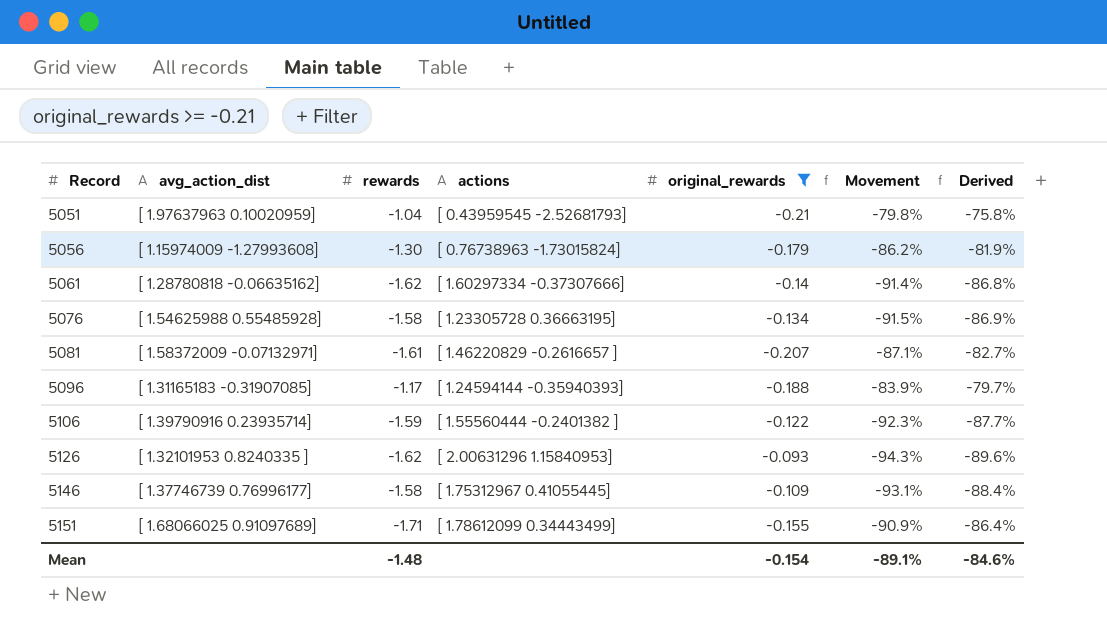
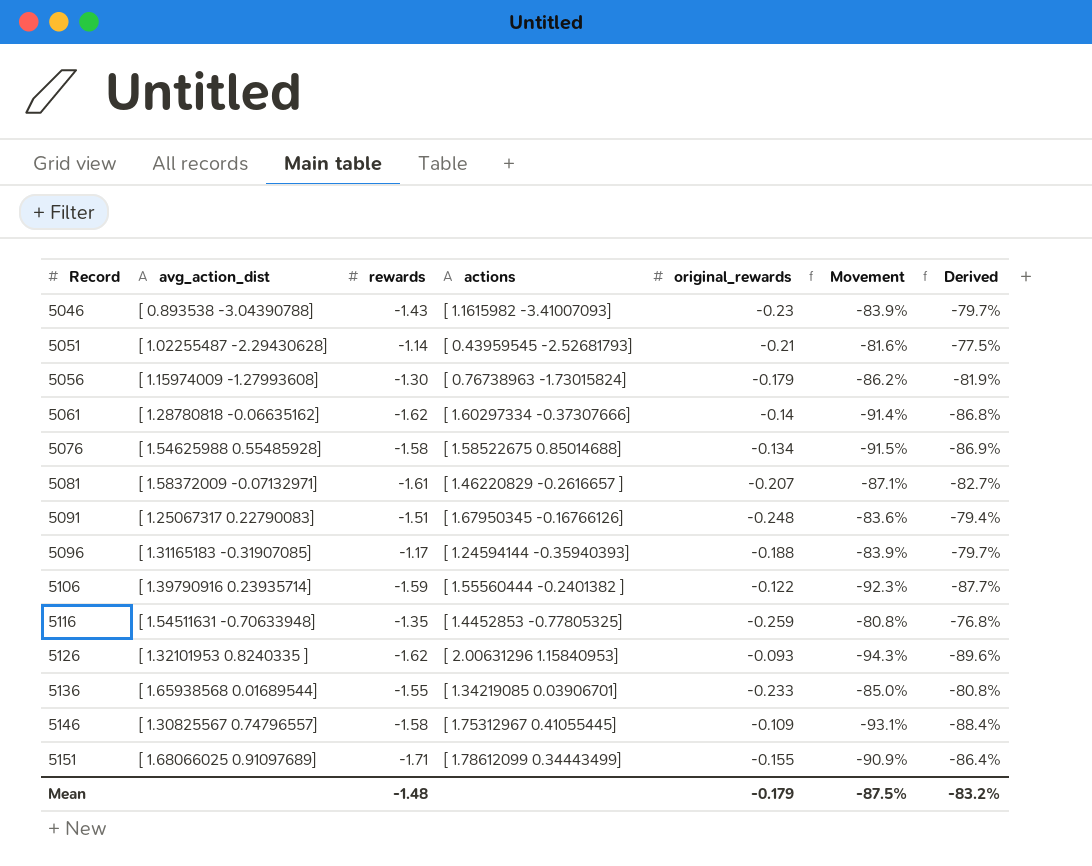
filter: original_rewards >= -0.21 -> none
5051 | avg_action_dist: [ 1.97637963 0.10020959] -> [ 1.02255487 -2.29430628]
5051 | rewards: -1.04 -> -1.14
5051 | Movement: -79.8% -> -81.6%
5051 | Derived: -75.8% -> -77.5%
5076 | actions: [ 1.23305728 0.36663195] -> [ 1.58522675 0.85014688]
5146 | avg_action_dist: [ 1.37746739 0.76996177] -> [ 1.30825567 0.74796557]
Mean | original_rewards: -0.154 -> -0.179
Mean | Movement: -89.1% -> -87.5%
Mean | Derived: -84.6% -> -83.2%

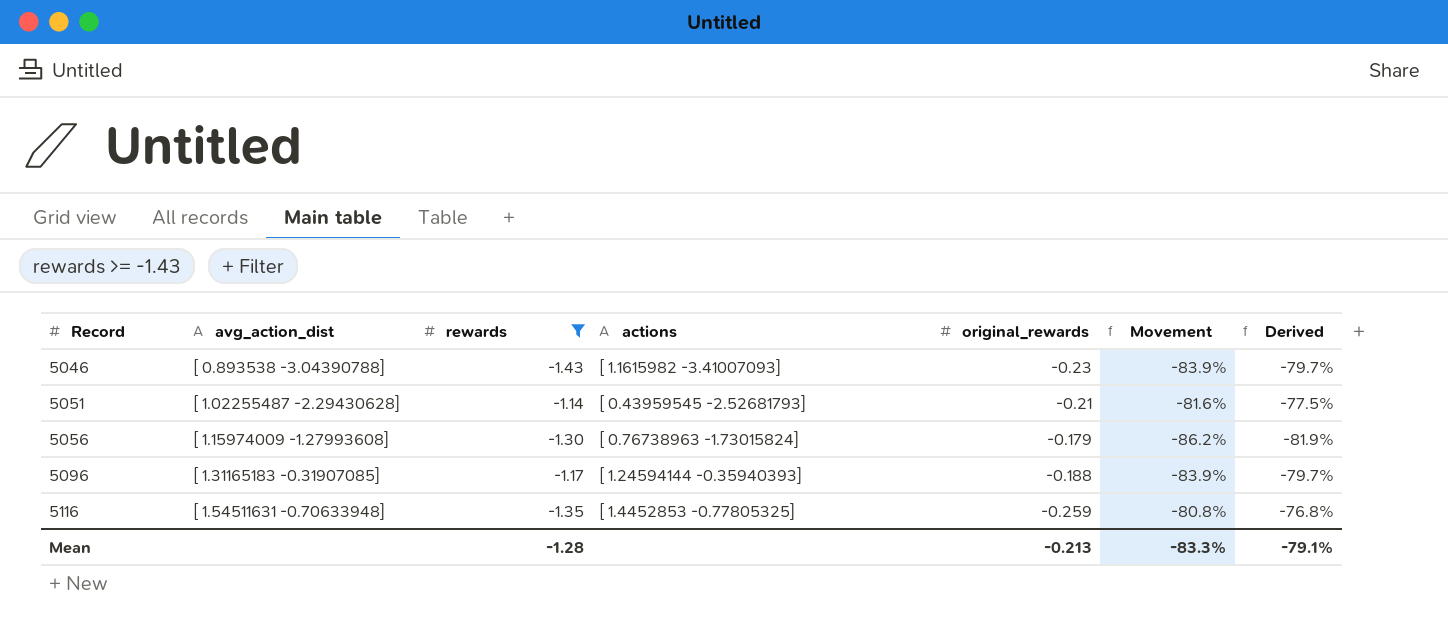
filter: none -> rewards >= -1.43
Mean | rewards: -1.48 -> -1.28
Mean | original_rewards: -0.179 -> -0.213
Mean | Movement: -87.5% -> -83.3%
Mean | Derived: -83.2% -> -79.1%

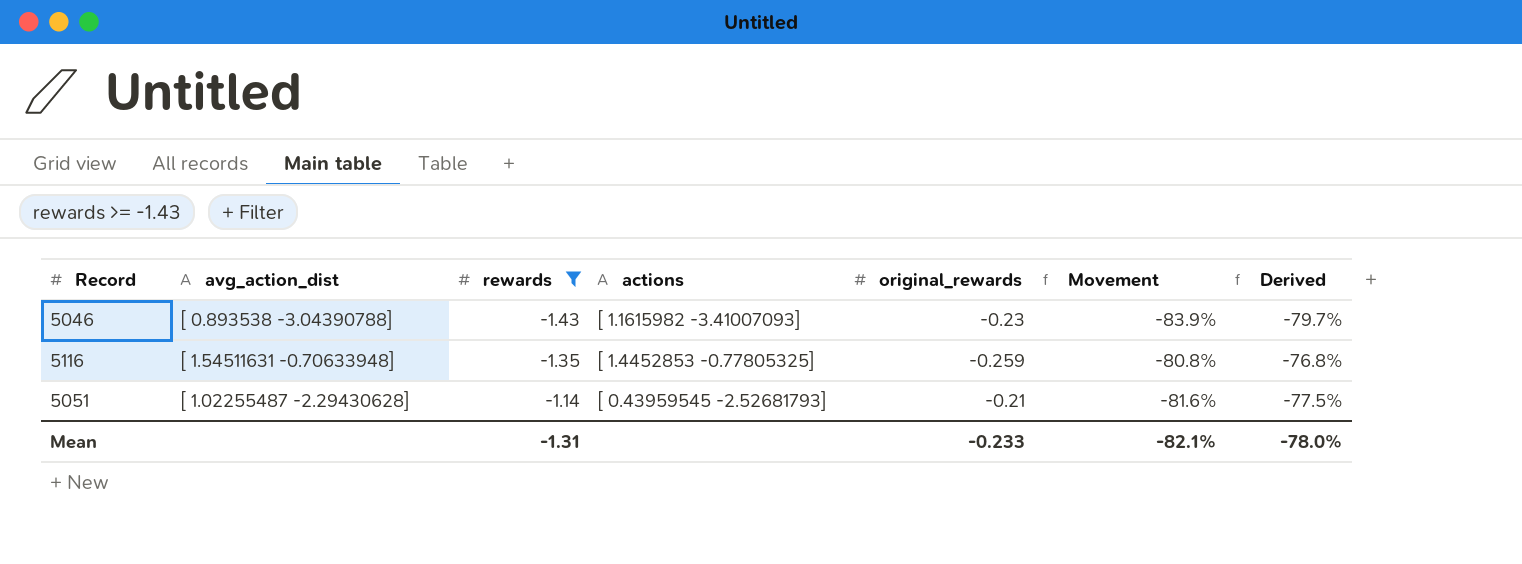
row order: Record ascending -> rewards ascending
row 5056: [ 1.15974009 -1.27993608] | -1.30 | [ 0.76738963 -1.73015824] | -0.179 | -86.2% | -81.9% -> none
row 5096: [ 1.31165183 -0.31907085] | -1.17 | [ 1.24594144 -0.35940393] | -0.188 | -83.9% | -79.7% -> none
Mean | rewards: -1.28 -> -1.31
Mean | original_rewards: -0.213 -> -0.233
Mean | Movement: -83.3% -> -82.1%
Mean | Derived: -79.1% -> -78.0%

